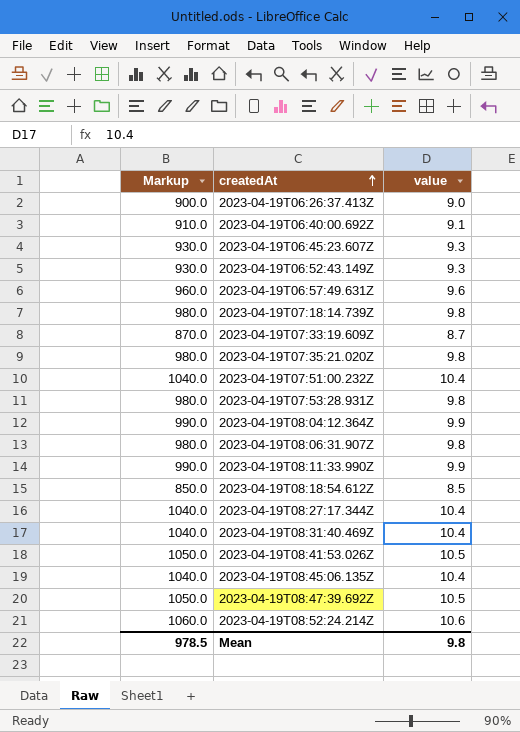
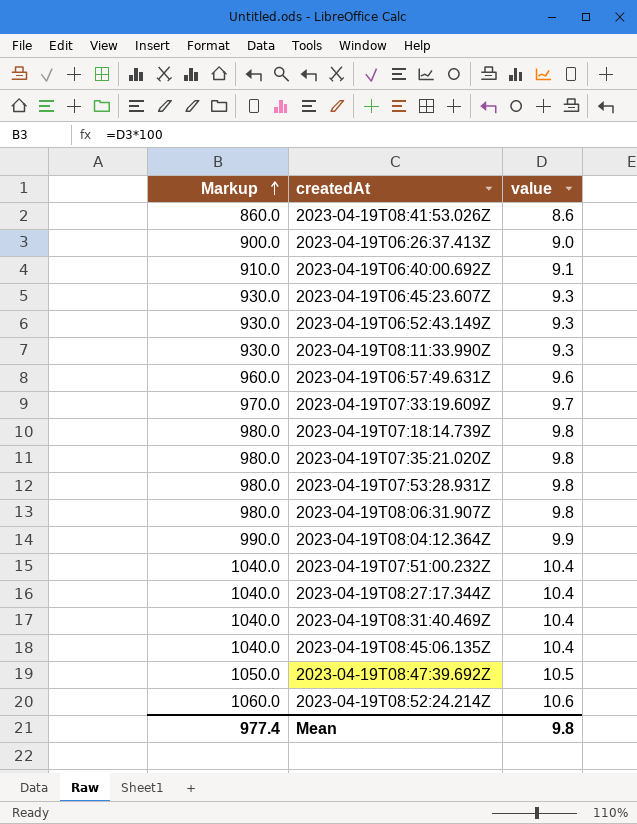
row order: createdAt ascending -> Markup ascending
row 2023-04-19T08:18:54.612Z: 850.0 | 8.5 -> none
2023-04-19T08:41:53.026Z | Markup: 1050.0 -> 860.0
2023-04-19T08:41:53.026Z | value: 10.5 -> 8.6
2023-04-19T08:11:33.990Z | Markup: 990.0 -> 930.0
2023-04-19T08:11:33.990Z | value: 9.9 -> 9.3
2023-04-19T07:33:19.609Z | Markup: 870.0 -> 970.0
2023-04-19T07:33:19.609Z | value: 8.7 -> 9.7
Mean | Markup: 978.5 -> 977.4

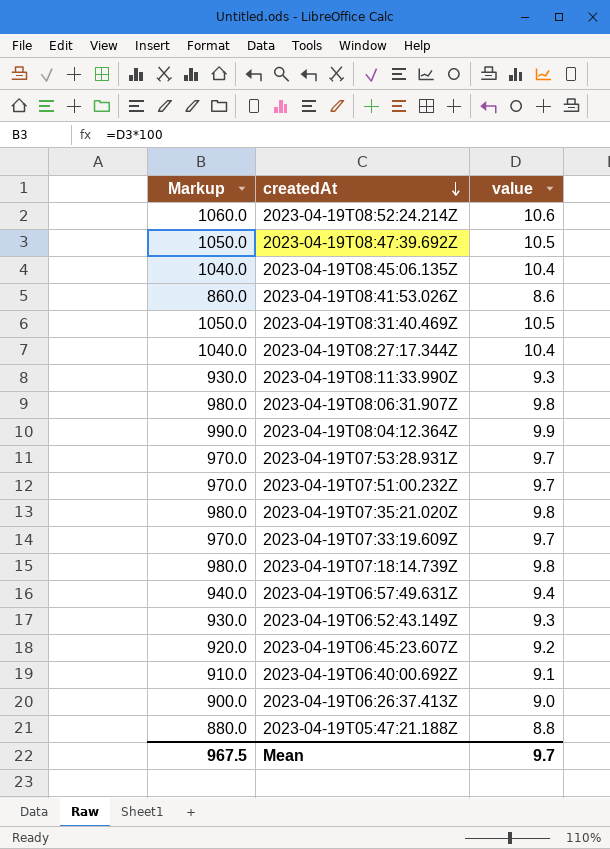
row order: Markup ascending -> createdAt descending
2023-04-19T08:31:40.469Z | Markup: 1040.0 -> 1050.0
2023-04-19T08:31:40.469Z | value: 10.4 -> 10.5
2023-04-19T07:53:28.931Z | Markup: 980.0 -> 970.0
2023-04-19T07:53:28.931Z | value: 9.8 -> 9.7
2023-04-19T07:51:00.232Z | Markup: 1040.0 -> 970.0
2023-04-19T07:51:00.232Z | value: 10.4 -> 9.7
2023-04-19T06:57:49.631Z | Markup: 960.0 -> 940.0
2023-04-19T06:57:49.631Z | value: 9.6 -> 9.4
2023-04-19T06:45:23.607Z | Markup: 930.0 -> 920.0
2023-04-19T06:45:23.607Z | value: 9.3 -> 9.2
row 2023-04-19T05:47:21.188Z: none -> 880.0 | 8.8
Mean | Markup: 977.4 -> 967.5
Mean | value: 9.8 -> 9.7

